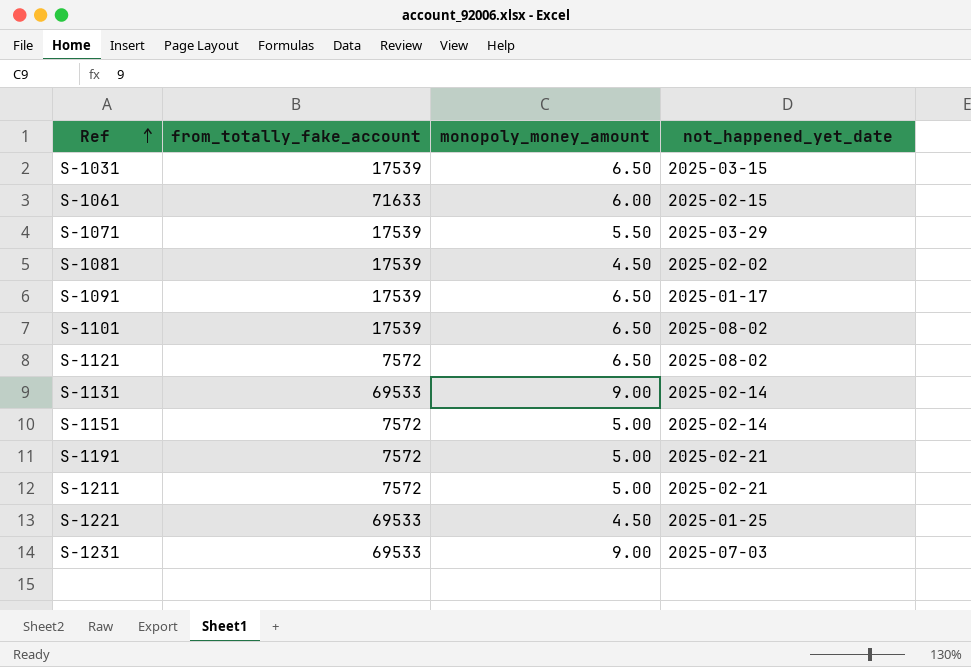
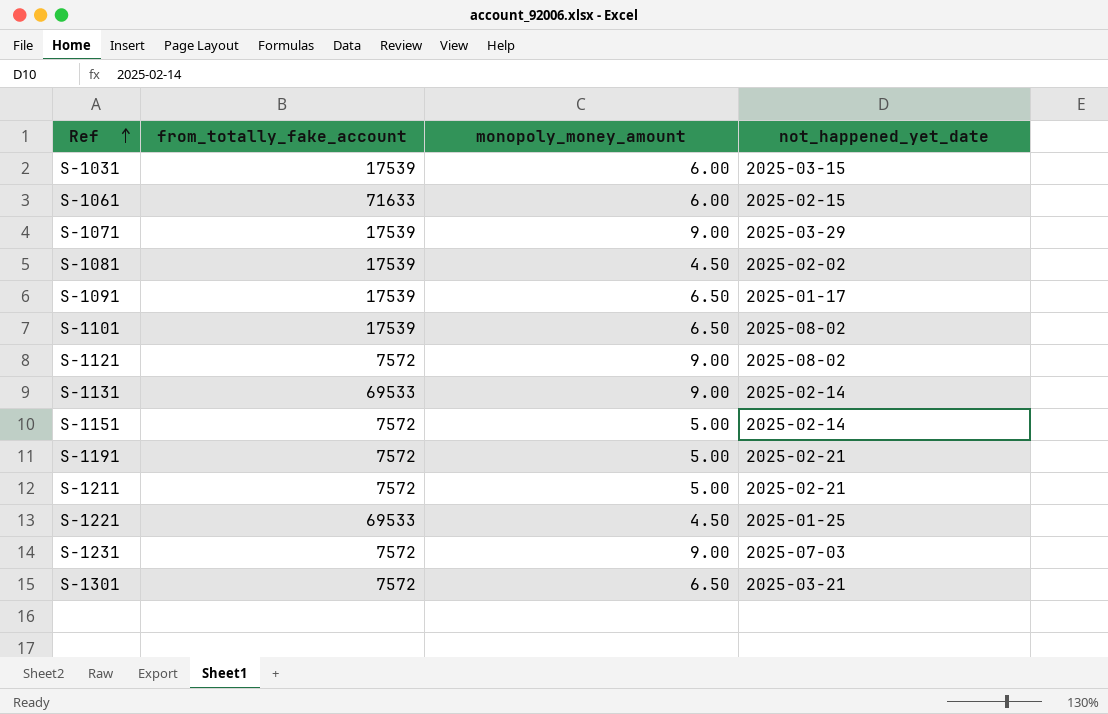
S-1031 | monopoly_money_amount: 6.50 -> 6.00
S-1071 | monopoly_money_amount: 5.50 -> 9.00
S-1121 | monopoly_money_amount: 6.50 -> 9.00
S-1231 | from_totally_fake_account: 69533 -> 7572
row S-1301: none -> 7572 | 6.50 | 2025-03-21

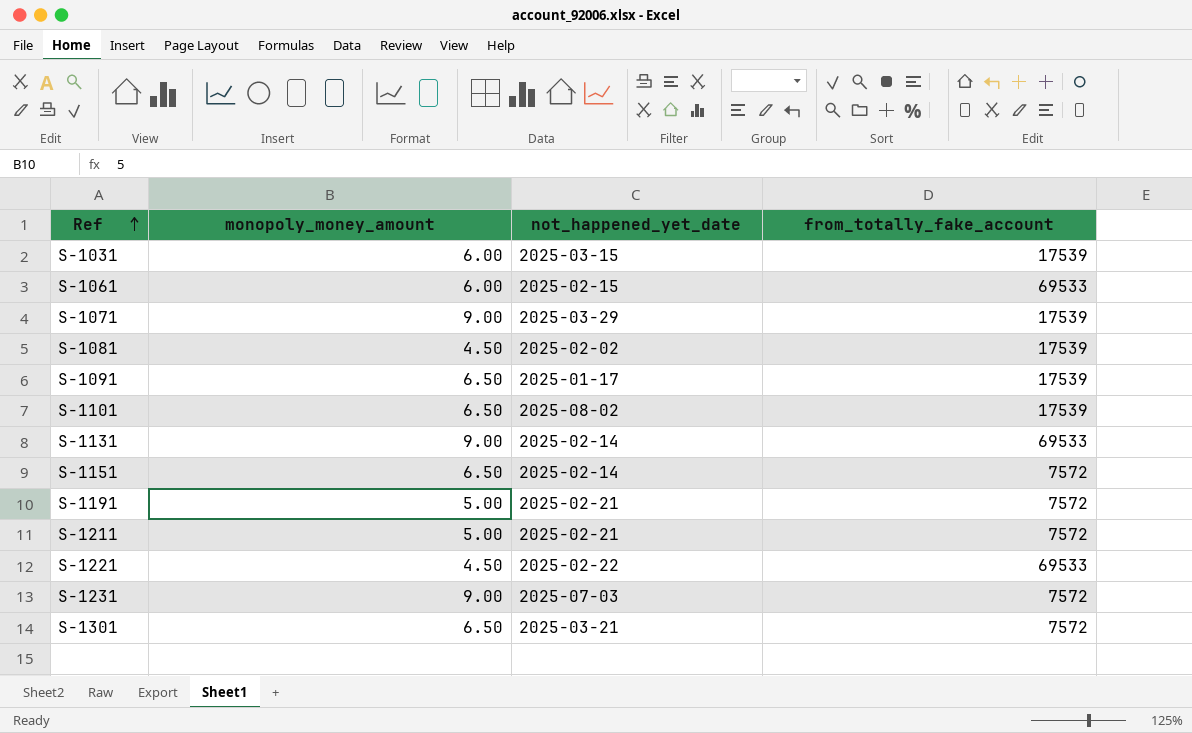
column from_totally_fake_account | position: 2 -> 4
row S-1121: 7572 | 9.00 | 2025-08-02 -> none
S-1061 | from_totally_fake_account: 71633 -> 69533
S-1151 | monopoly_money_amount: 5.00 -> 6.50
S-1221 | not_happened_yet_date: 2025-01-25 -> 2025-02-22

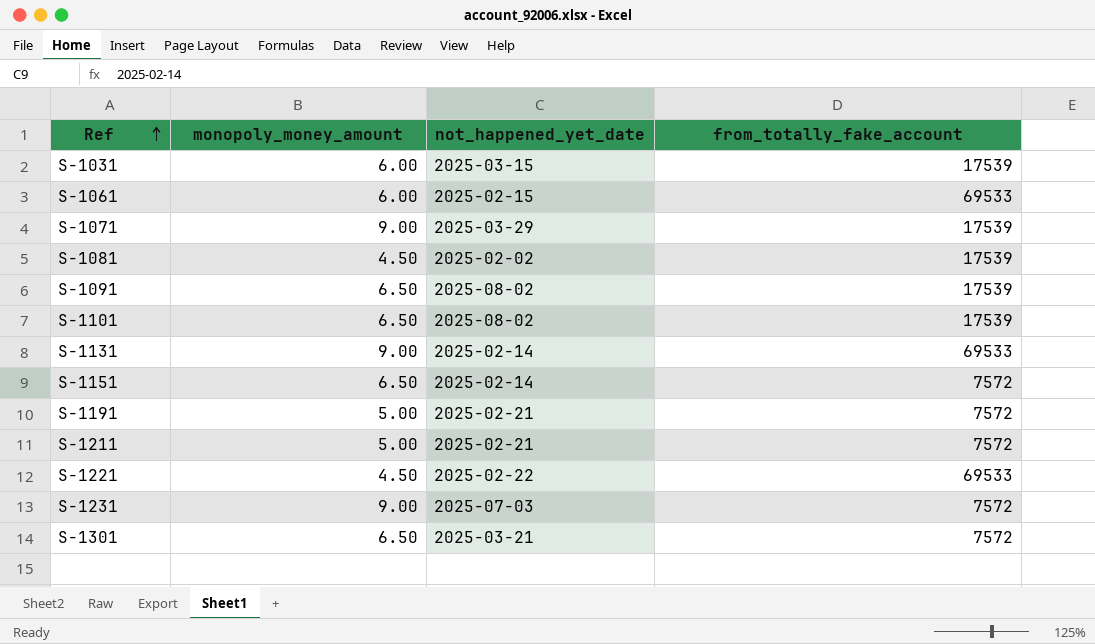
S-1091 | not_happened_yet_date: 2025-01-17 -> 2025-08-02

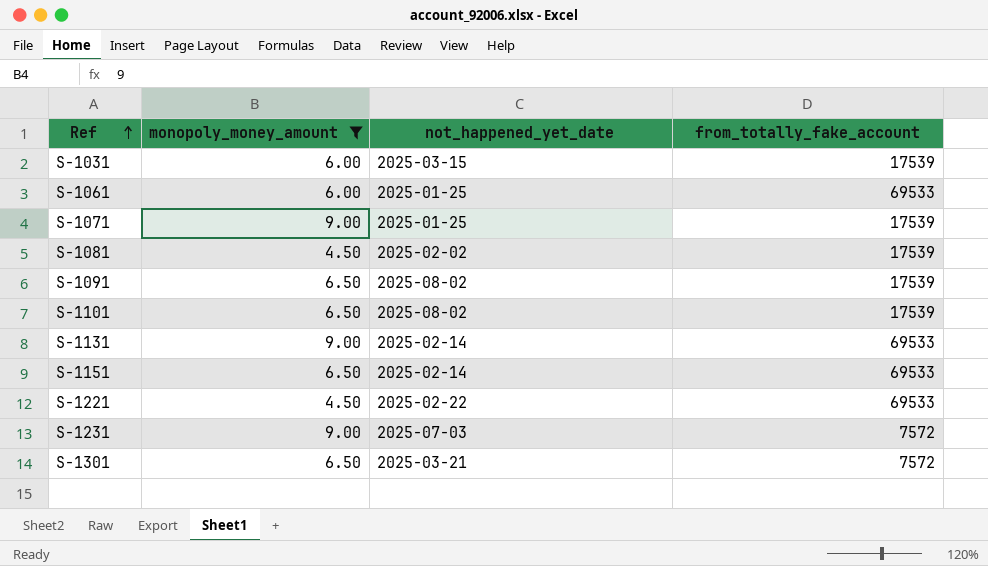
filter: none -> monopoly_money_amount != 5.00
S-1061 | not_happened_yet_date: 2025-02-15 -> 2025-01-25
S-1071 | not_happened_yet_date: 2025-03-29 -> 2025-01-25
S-1151 | from_totally_fake_account: 7572 -> 69533

